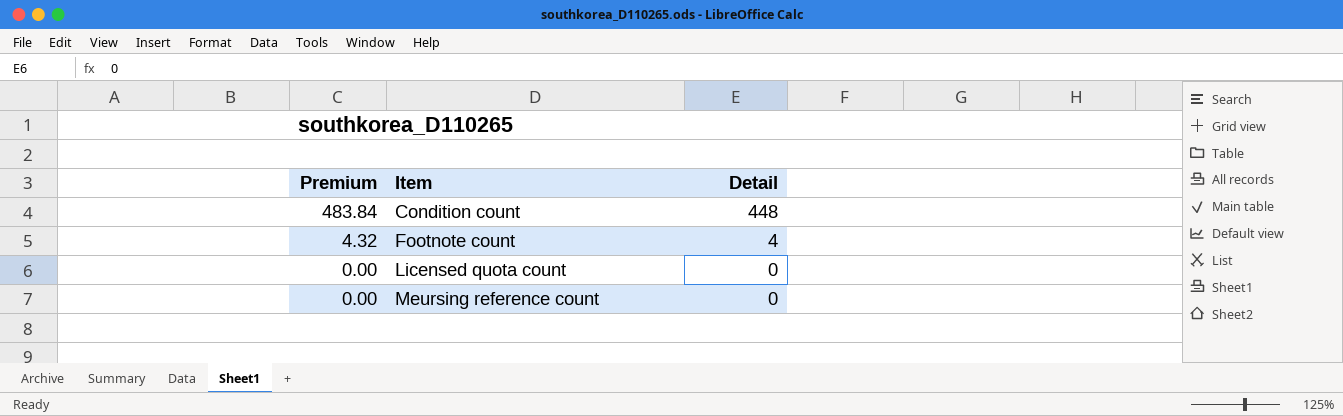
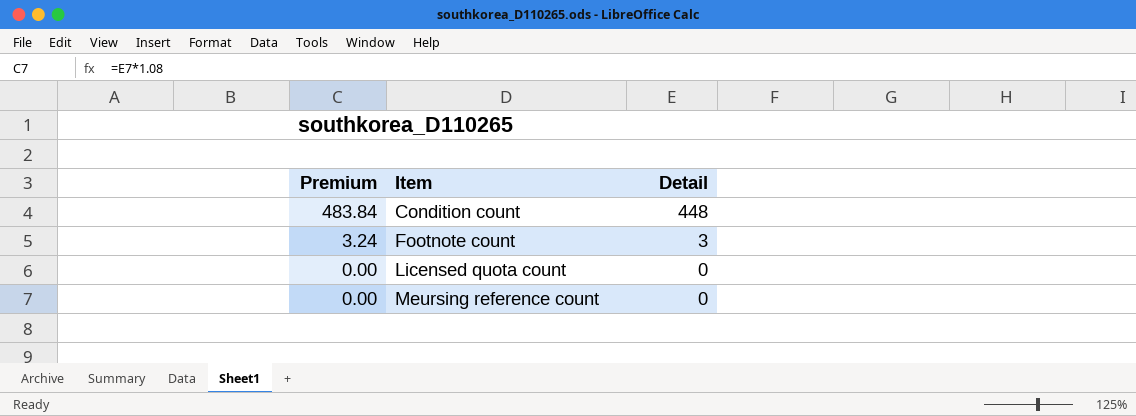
Footnote count | Premium: 4.32 -> 3.24
Footnote count | Detail: 4 -> 3

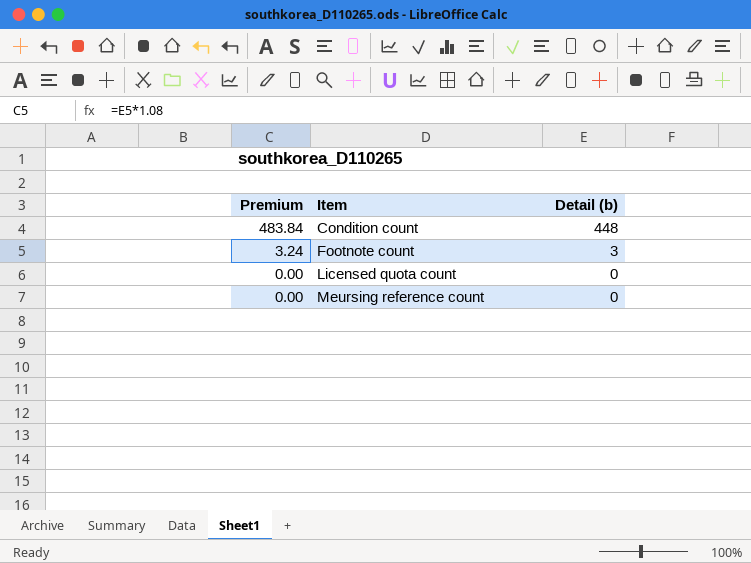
column name: Detail -> Detail (b)

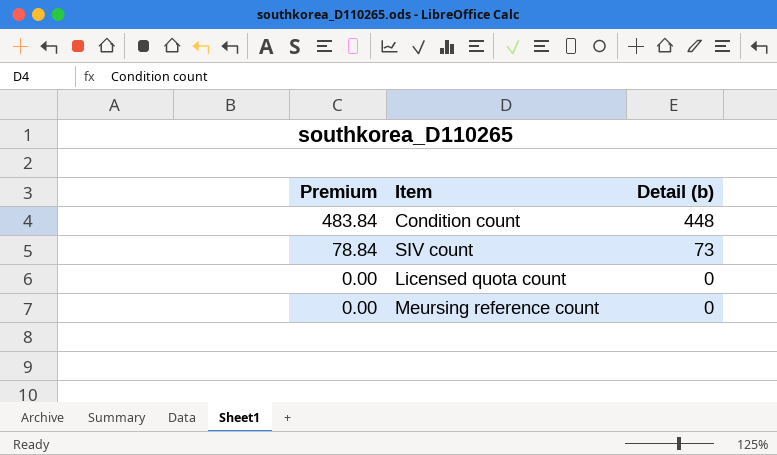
row Footnote count: 3.24 | 3 -> none
row SIV count: none -> 78.84 | 73

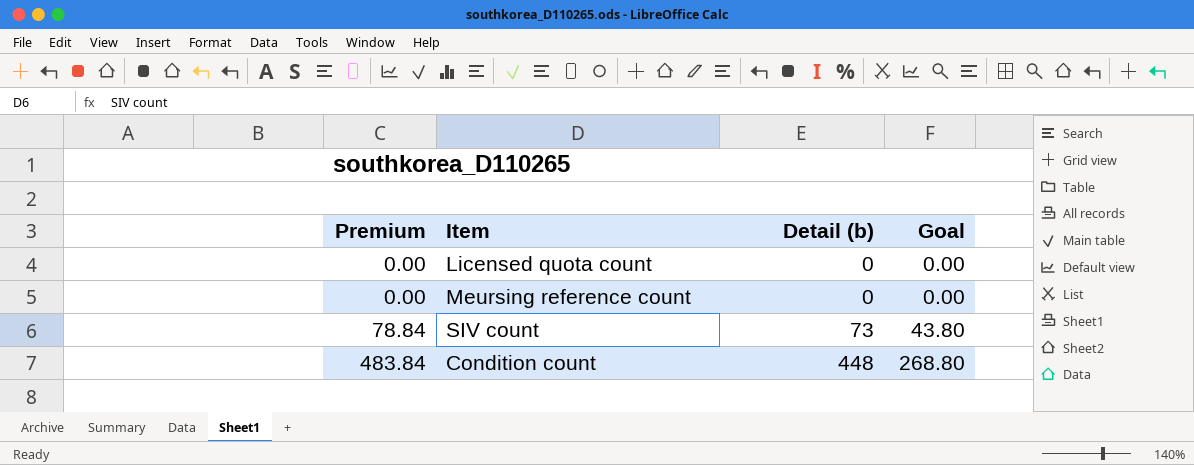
row order: Premium descending -> Premium ascending
column Goal | formula: none -> [Detail (b)] * 0.6

